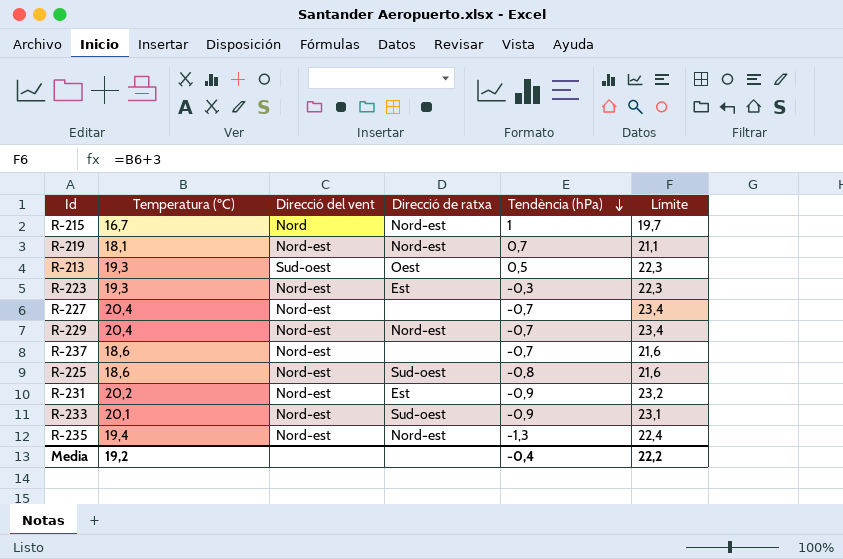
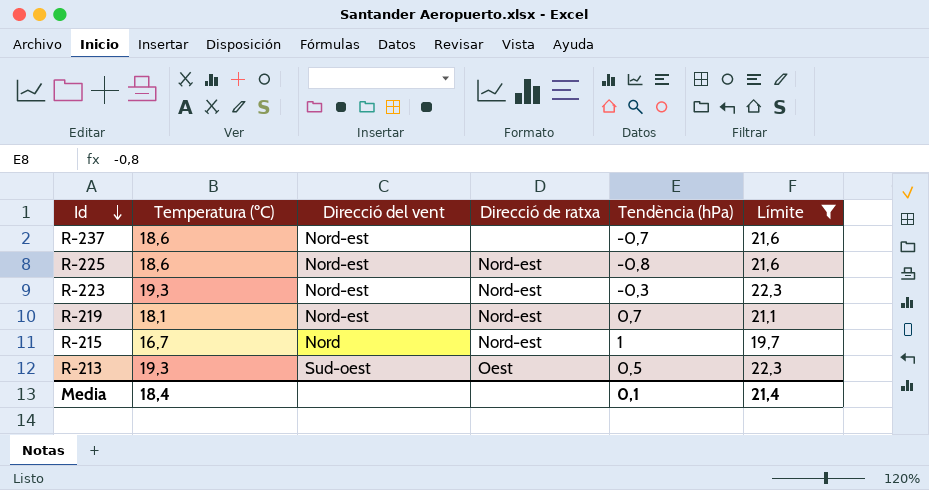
filter: none -> Límite <= 22,3
row order: Tendència (hPa) descending -> Id descending
R-225 | Direcció de ratxa: Sud-oest -> Nord-est
R-223 | Direcció de ratxa: Est -> Nord-est
Media | Temperatura (ºC): 19,2 -> 18,4
Media | Tendència (hPa): -0,4 -> 0,1
Media | Límite: 22,2 -> 21,4

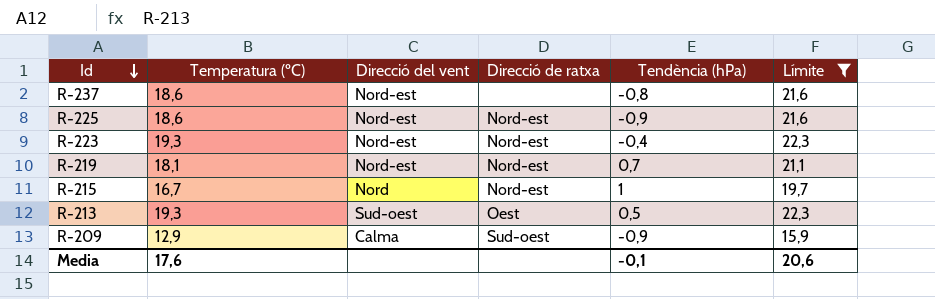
R-237 | Tendència (hPa): -0,7 -> -0,8
R-225 | Tendència (hPa): -0,8 -> -0,9
R-223 | Tendència (hPa): -0,3 -> -0,4
row R-209: none -> 12,9 | Calma | Sud-oest | -0,9 | 15,9
Media | Temperatura (ºC): 18,4 -> 17,6
Media | Tendència (hPa): 0,1 -> -0,1
Media | Límite: 21,4 -> 20,6

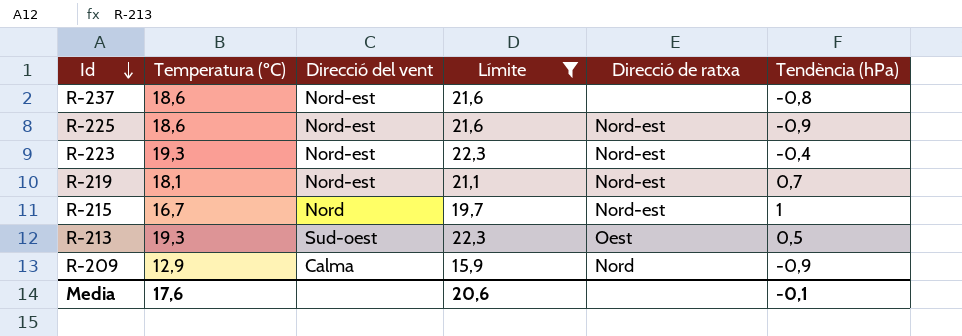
column Límite | position: 6 -> 4
R-209 | Direcció de ratxa: Sud-oest -> Nord

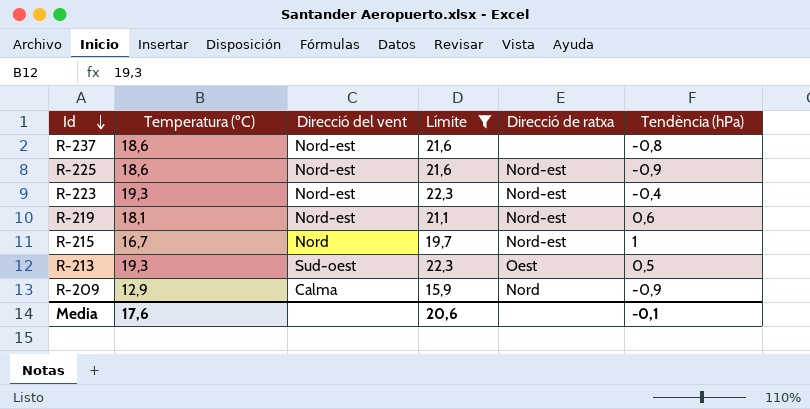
R-219 | Tendència (hPa): 0,7 -> 0,6

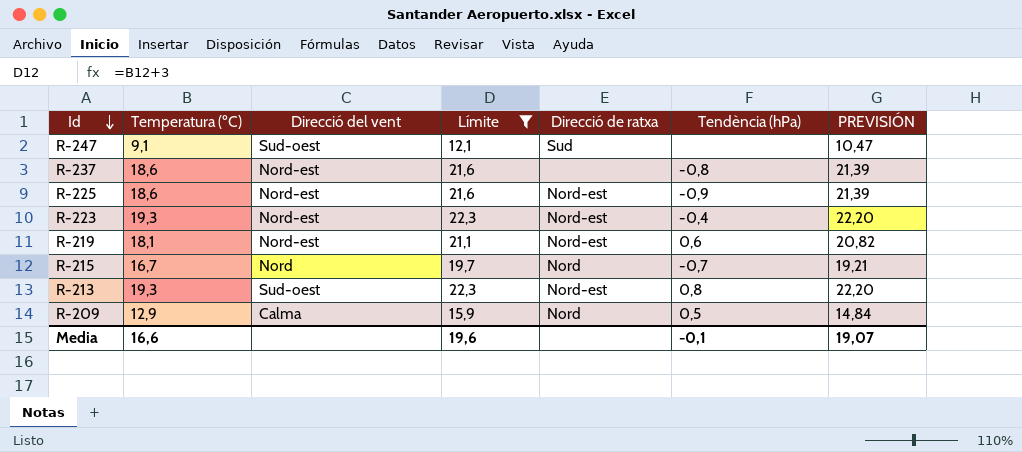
column PREVISIÓN | formula: none -> [Temperatura (ºC)] * 1,15
row R-247: none -> 9,1 | Sud-oest | 12,1 | Sud | none | 10,47
R-215 | Direcció de ratxa: Nord-est -> Nord
R-215 | Tendència (hPa): 1 -> -0,7
R-213 | Direcció de ratxa: Oest -> Nord-est
R-213 | Tendència (hPa): 0,5 -> 0,8
R-209 | Tendència (hPa): -0,9 -> 0,5
Media | Temperatura (ºC): 17,6 -> 16,6
Media | Límite: 20,6 -> 19,6

